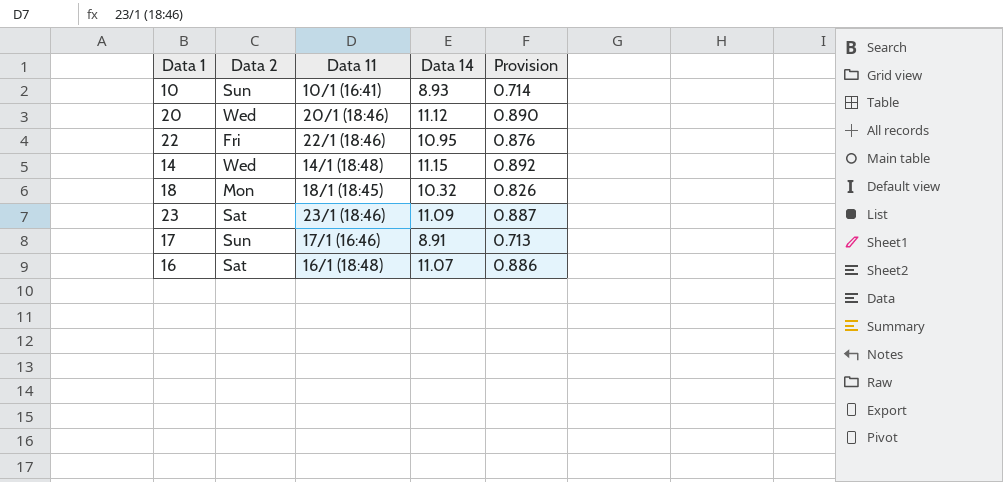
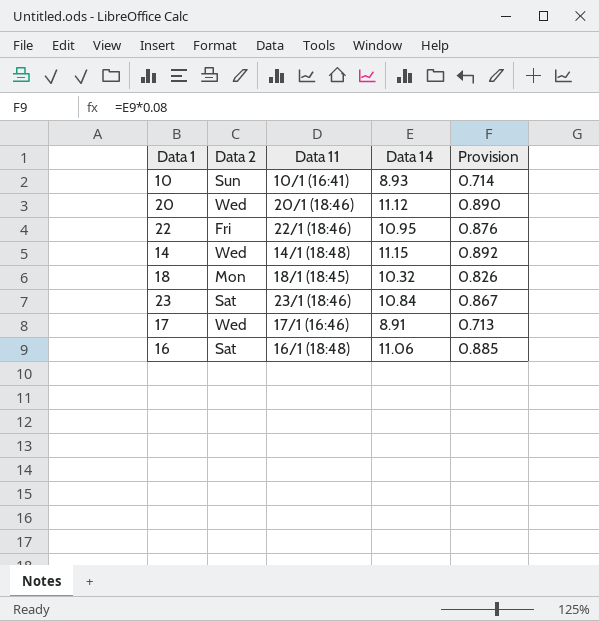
23 | Data 14: 11.09 -> 10.84
23 | Provision: 0.887 -> 0.867
17 | Data 2: Sun -> Wed
16 | Data 14: 11.07 -> 11.06
16 | Provision: 0.886 -> 0.885

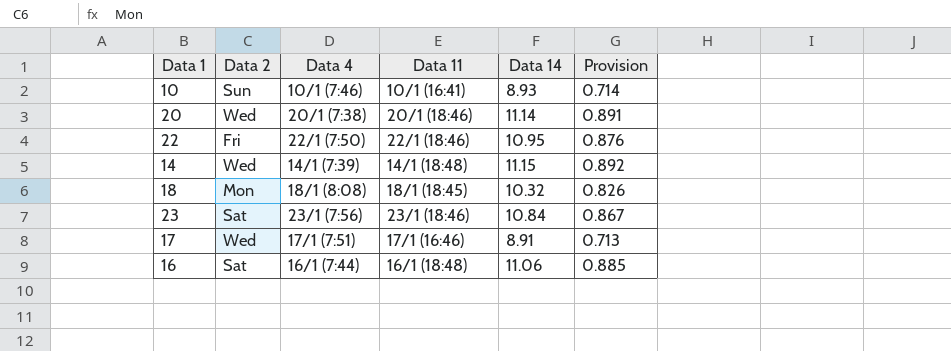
column Data 4 | position: none -> 3
20 | Data 14: 11.12 -> 11.14
20 | Provision: 0.890 -> 0.891

